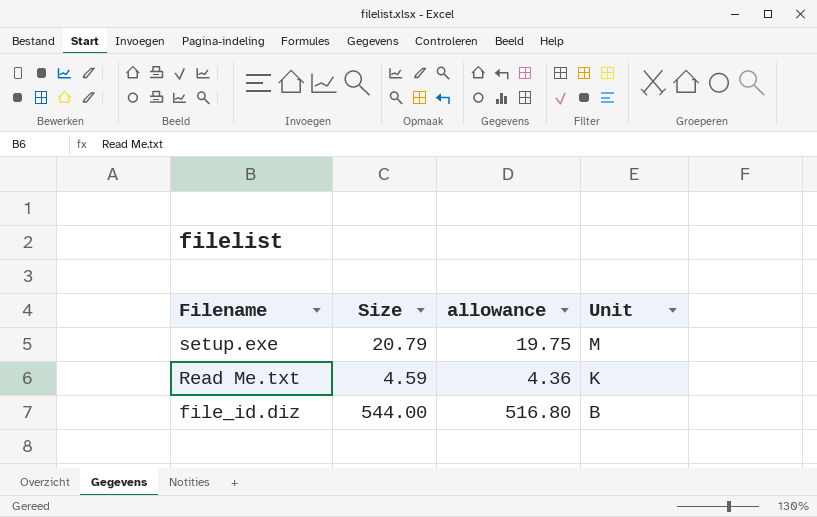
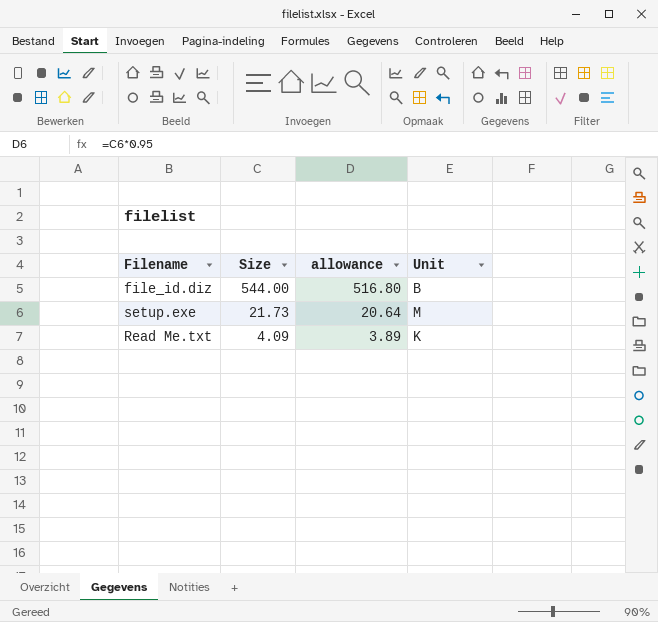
row order: Filename descending -> Size descending
setup.exe | Size: 20.79 -> 21.73
setup.exe | allowance: 19.75 -> 20.64
Read Me.txt | Size: 4.59 -> 4.09
Read Me.txt | allowance: 4.36 -> 3.89

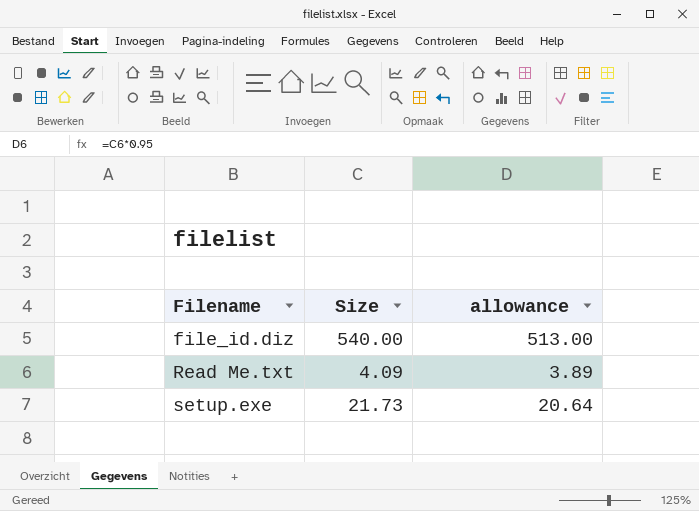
row order: Size descending -> Filename ascending
column Unit | position: 4 -> none
file_id.diz | Size: 544.00 -> 540.00
file_id.diz | allowance: 516.80 -> 513.00

